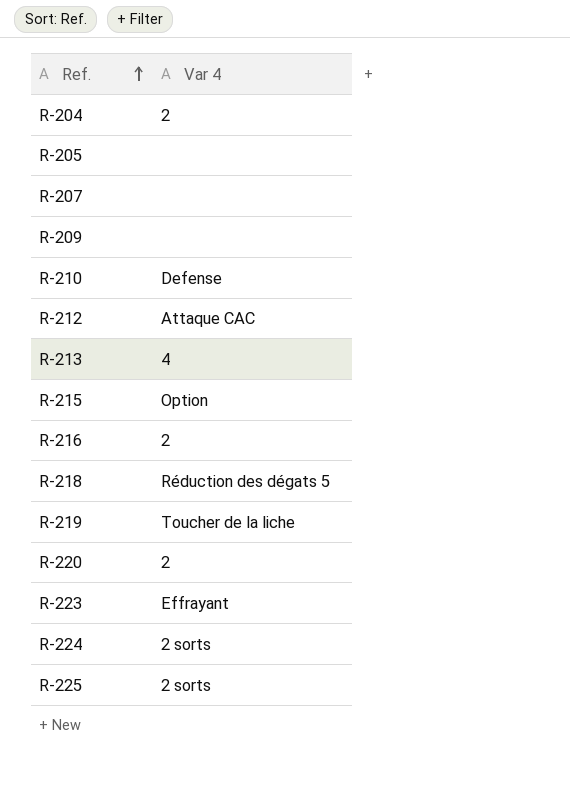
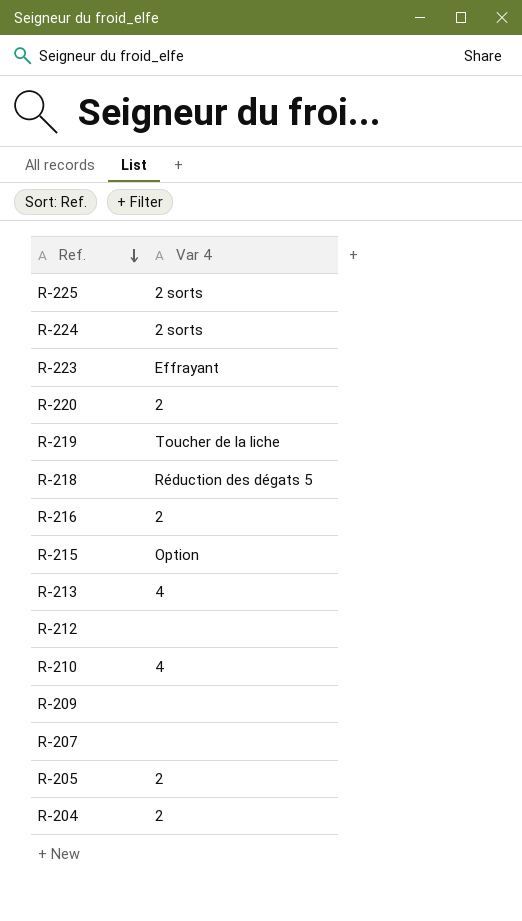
row order: Ref. ascending -> Ref. descending
R-212 | Var 4: Attaque CAC -> none
R-210 | Var 4: Defense -> 4
R-205 | Var 4: none -> 2

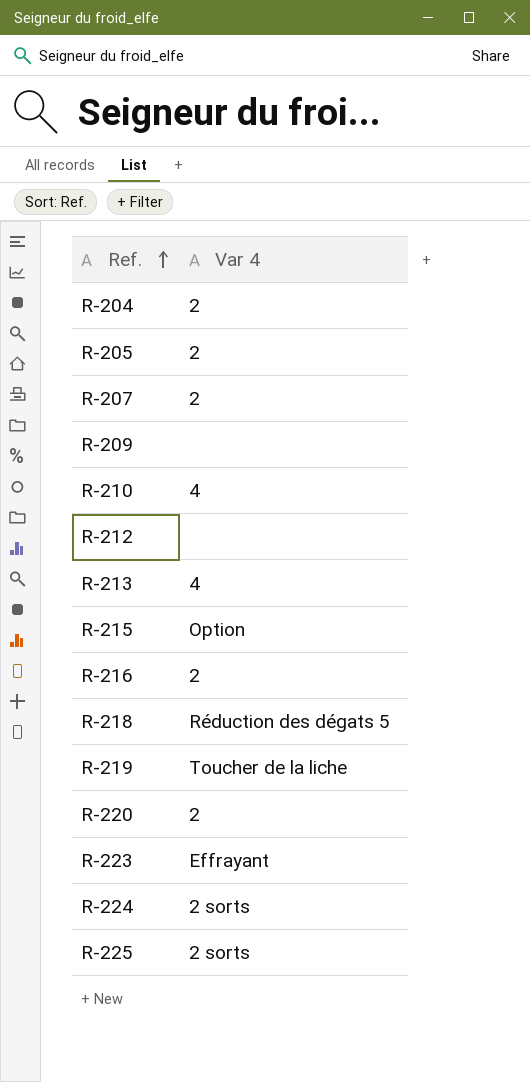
row order: Ref. descending -> Ref. ascending
R-207 | Var 4: none -> 2

